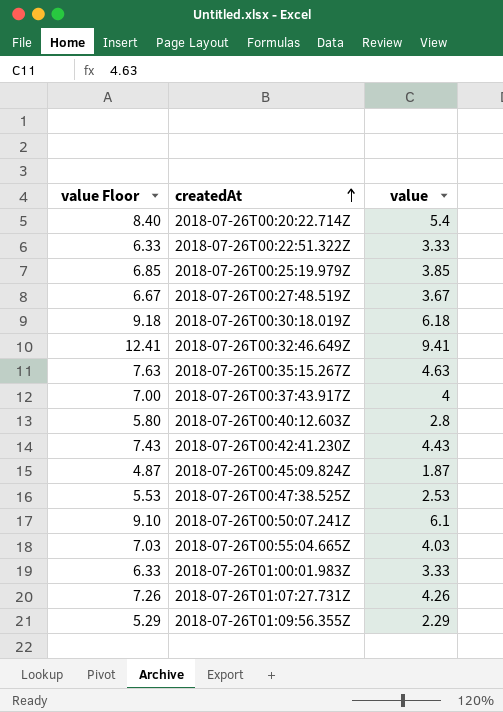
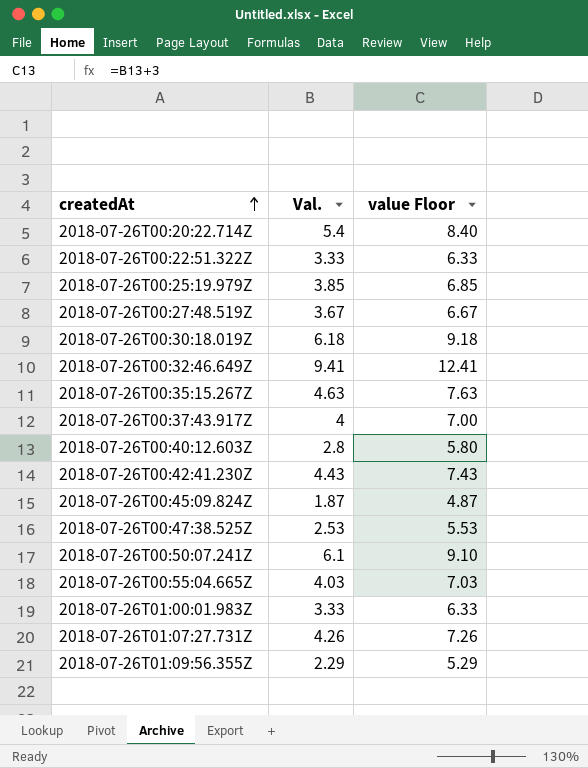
column name: value -> Val.
column value Floor | position: 1 -> 3

